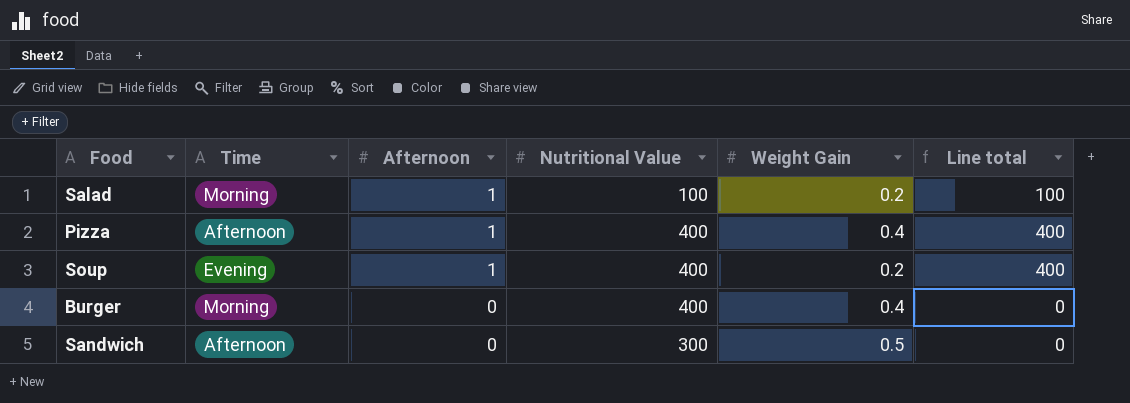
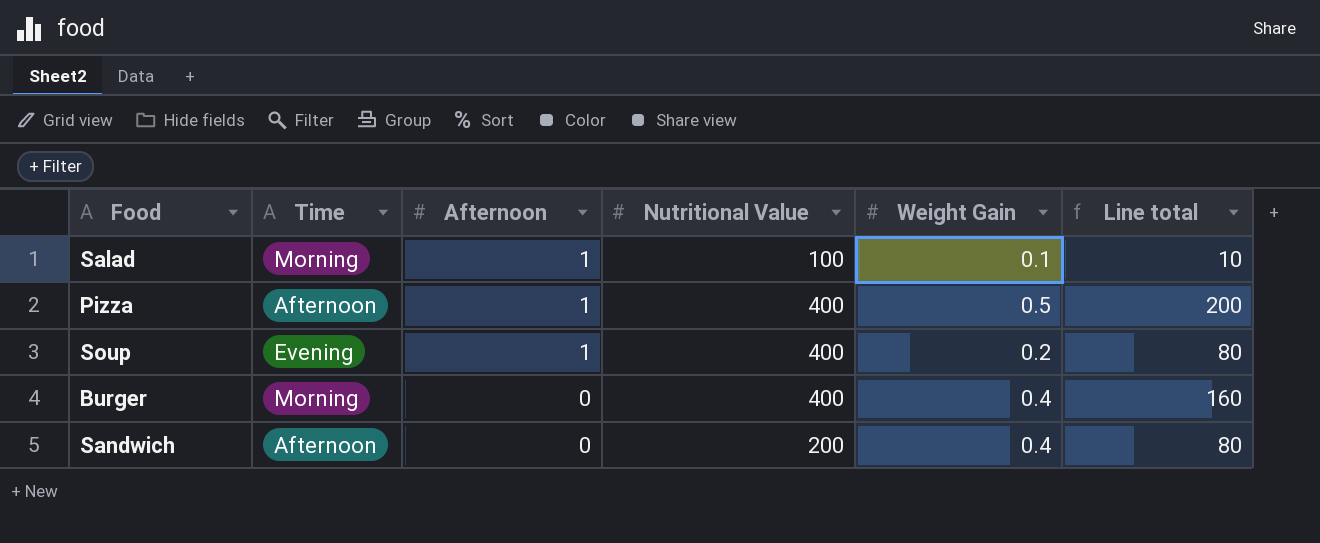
column Line total | formula: [Afternoon] * [Nutritional Value] -> [Nutritional Value] * [Weight Gain]
Salad | Weight Gain: 0.2 -> 0.1
Pizza | Weight Gain: 0.4 -> 0.5
Sandwich | Nutritional Value: 300 -> 200
Sandwich | Weight Gain: 0.5 -> 0.4

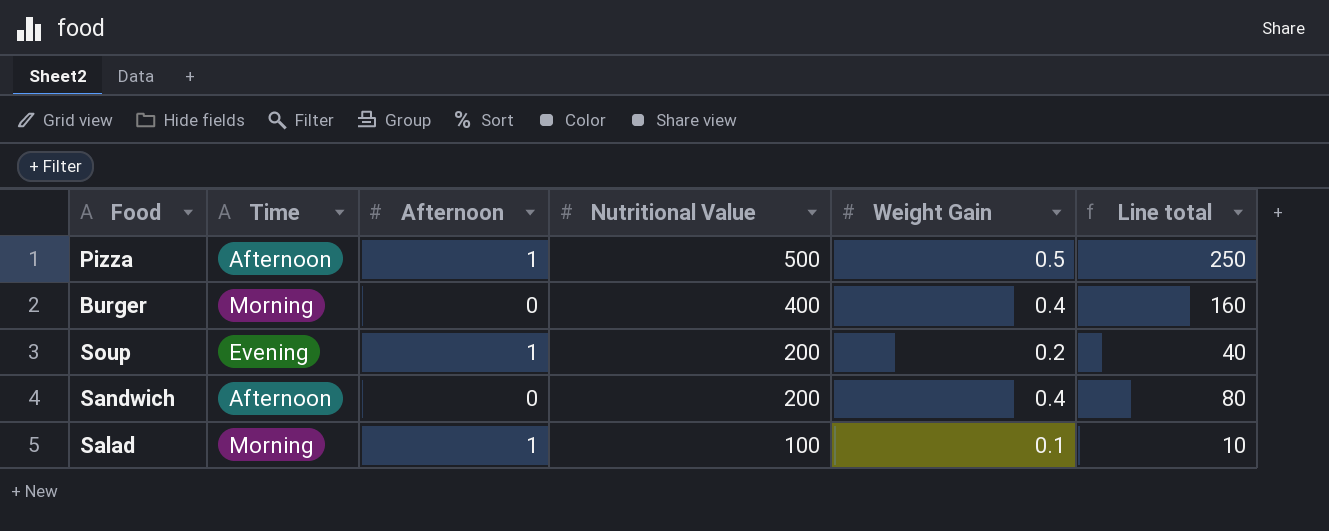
row order: Afternoon descending -> Nutritional Value descending
Pizza | Nutritional Value: 400 -> 500
Pizza | Line total: 200 -> 250
Soup | Nutritional Value: 400 -> 200
Soup | Line total: 80 -> 40

